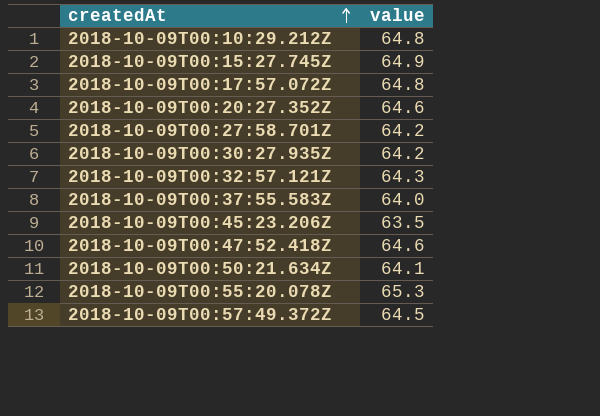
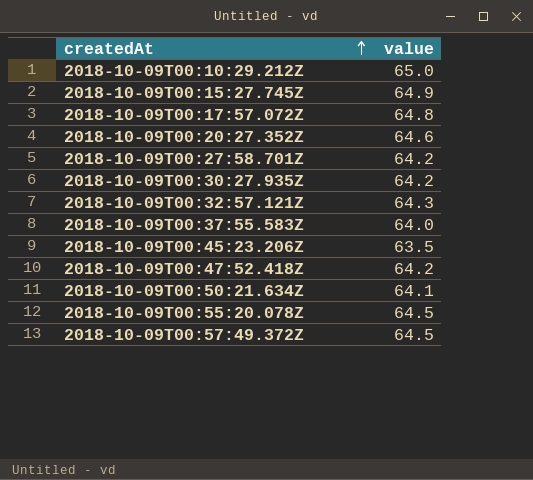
2018-10-09T00:10:29.212Z | value: 64.8 -> 65.0
2018-10-09T00:47:52.418Z | value: 64.6 -> 64.2
2018-10-09T00:55:20.078Z | value: 65.3 -> 64.5

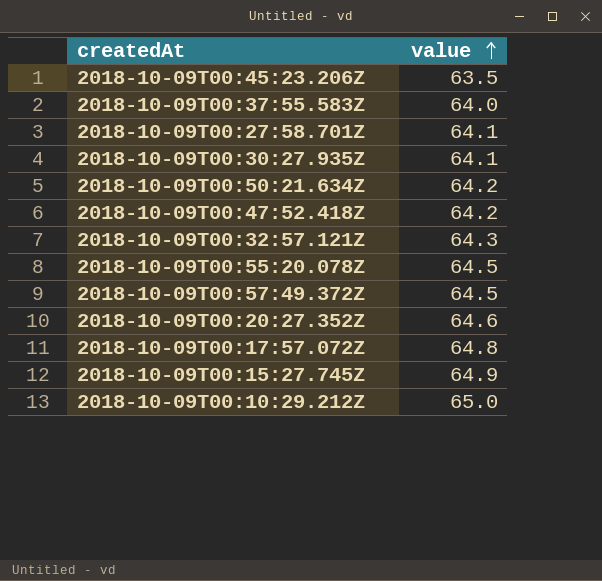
row order: createdAt ascending -> value ascending
2018-10-09T00:27:58.701Z | value: 64.2 -> 64.1
2018-10-09T00:30:27.935Z | value: 64.2 -> 64.1
2018-10-09T00:50:21.634Z | value: 64.1 -> 64.2

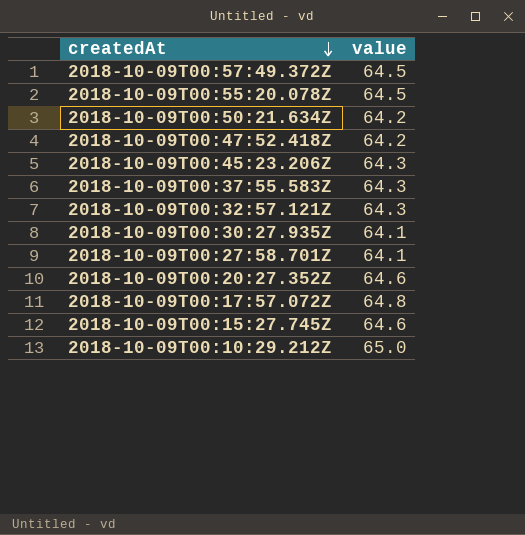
row order: value ascending -> createdAt descending
2018-10-09T00:45:23.206Z | value: 63.5 -> 64.3
2018-10-09T00:37:55.583Z | value: 64.0 -> 64.3
2018-10-09T00:15:27.745Z | value: 64.9 -> 64.6

